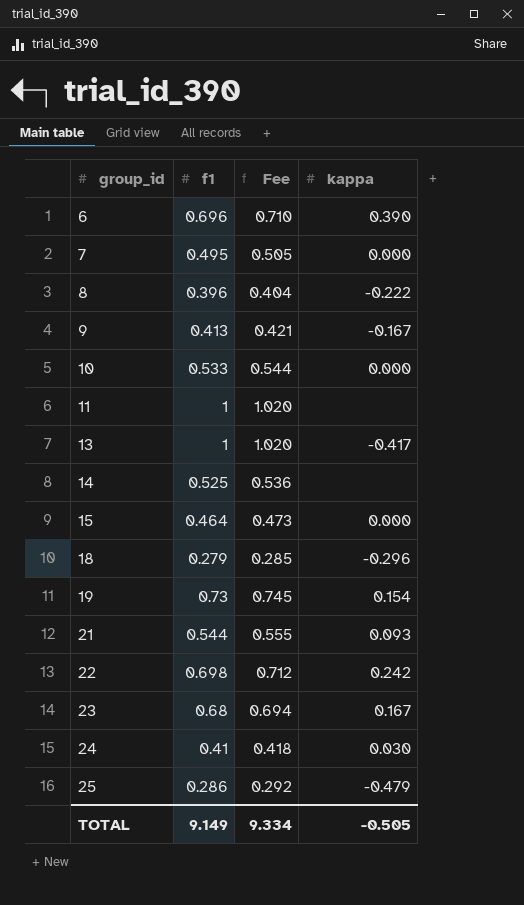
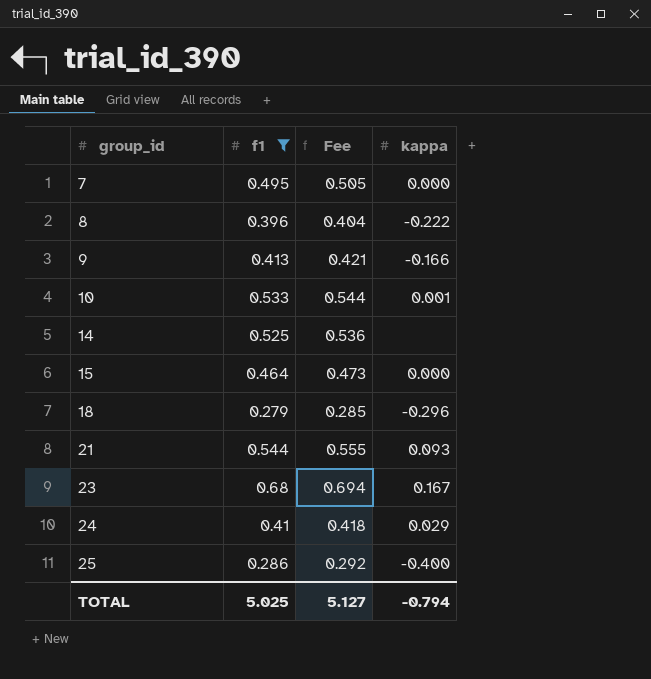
filter: none -> f1 <= 0.68
9 | kappa: -0.167 -> -0.166
10 | kappa: 0.000 -> 0.001
24 | kappa: 0.030 -> 0.029
25 | kappa: -0.479 -> -0.400
TOTAL | f1: 9.149 -> 5.025
TOTAL | Fee: 9.334 -> 5.127
TOTAL | kappa: -0.505 -> -0.794

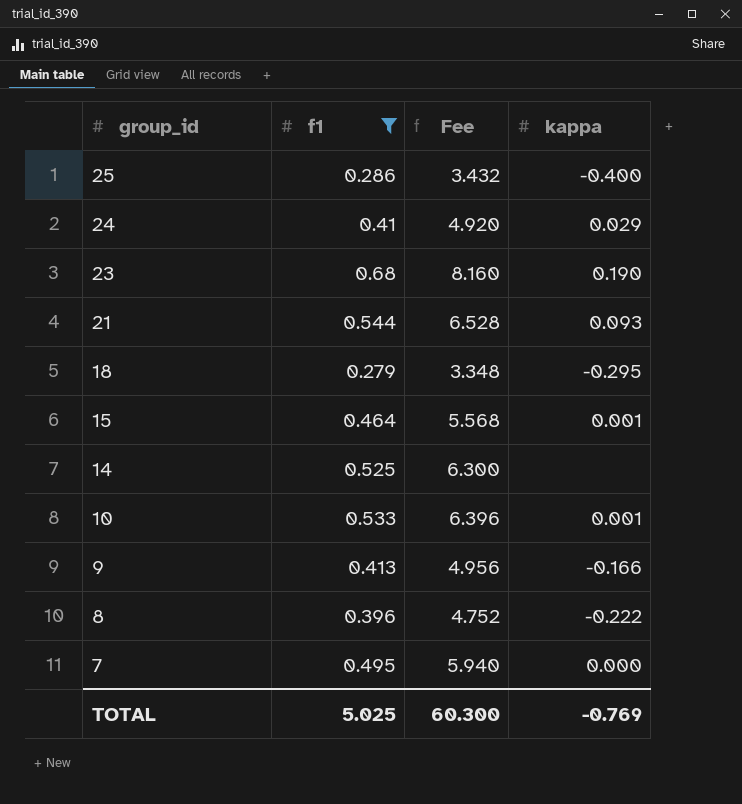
row order: group_id ascending -> group_id descending
column Fee | formula: [f1] * 1.02 -> [f1] * 12
23 | kappa: 0.167 -> 0.190
18 | kappa: -0.296 -> -0.295
15 | kappa: 0.000 -> 0.001
TOTAL | Fee: 5.127 -> 60.300
TOTAL | kappa: -0.794 -> -0.769

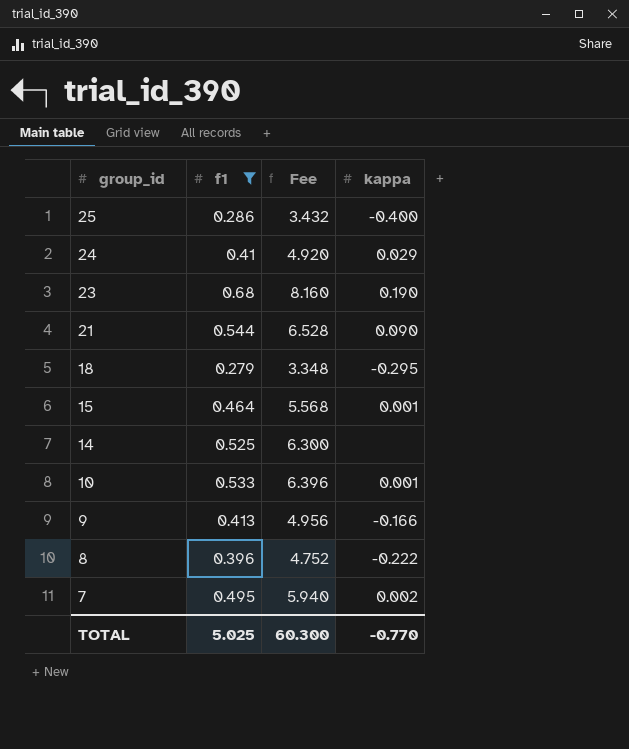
21 | kappa: 0.093 -> 0.090
7 | kappa: 0.000 -> 0.002
TOTAL | kappa: -0.769 -> -0.770

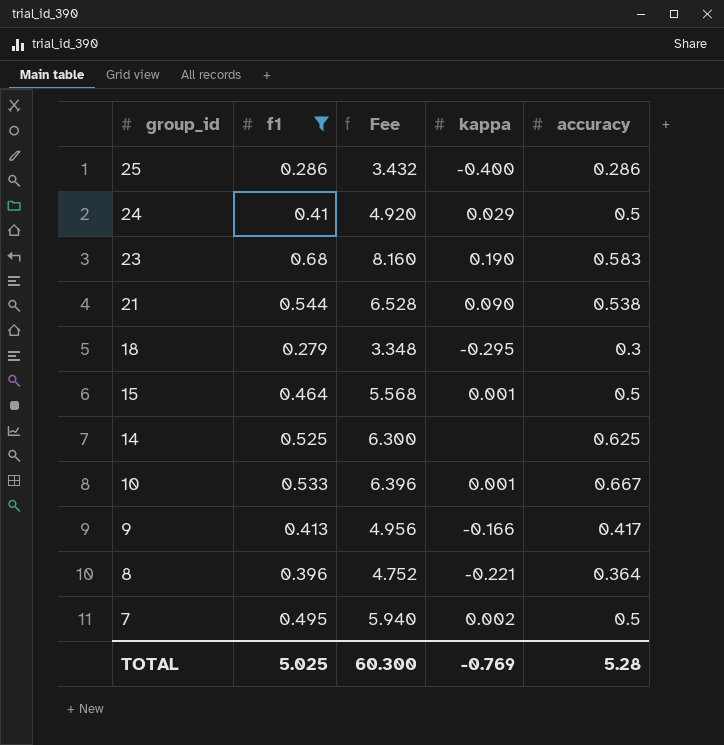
column accuracy | position: none -> 5
8 | kappa: -0.222 -> -0.221
TOTAL | kappa: -0.770 -> -0.769

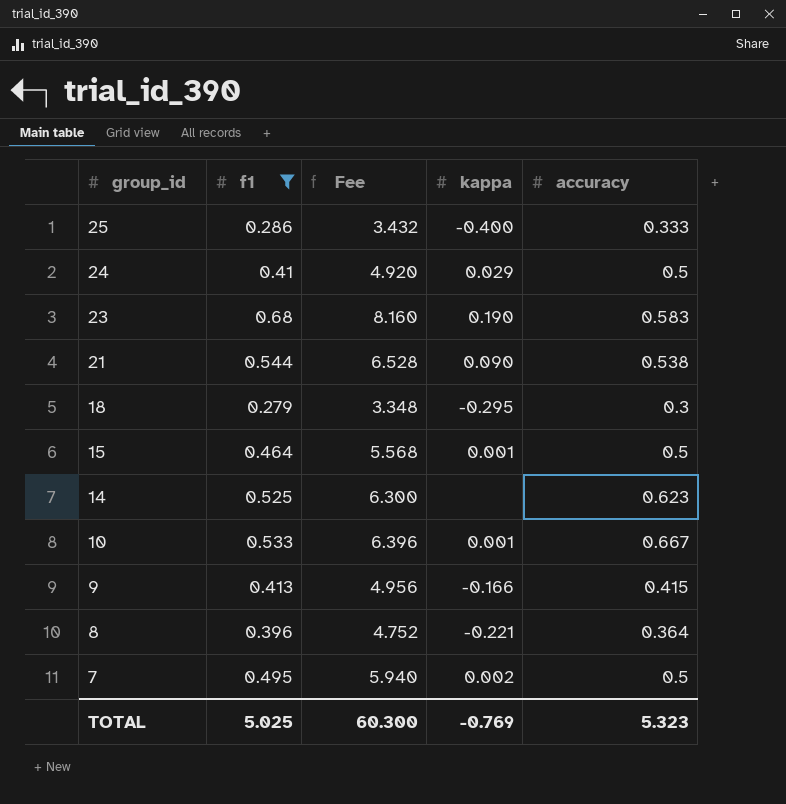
25 | accuracy: 0.286 -> 0.333
14 | accuracy: 0.625 -> 0.623
9 | accuracy: 0.417 -> 0.415
TOTAL | accuracy: 5.28 -> 5.323

